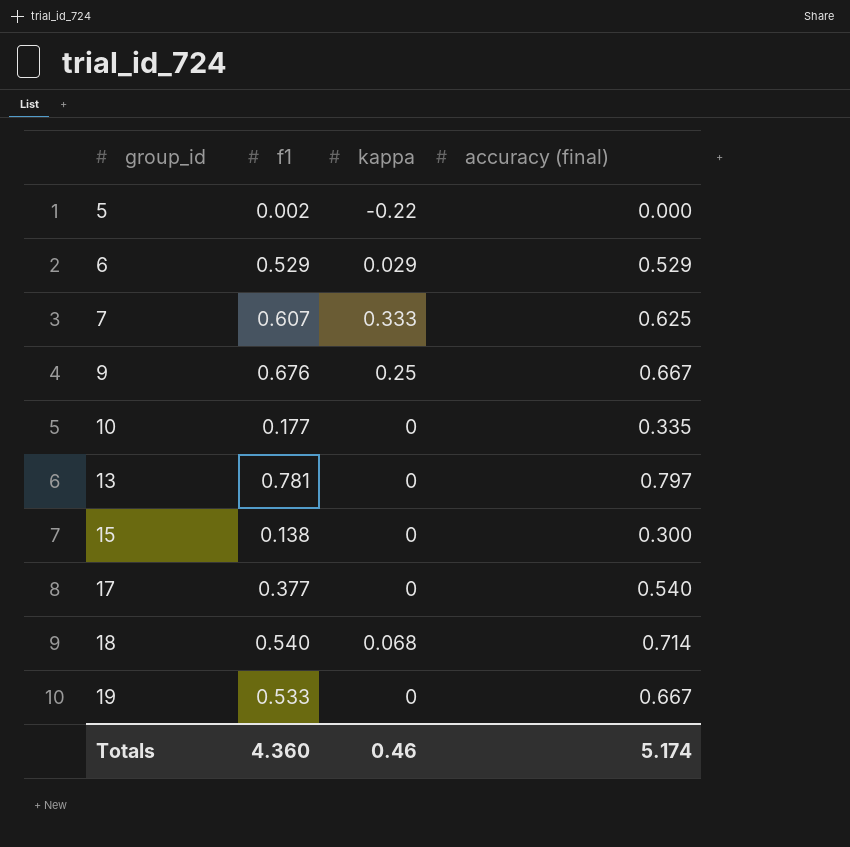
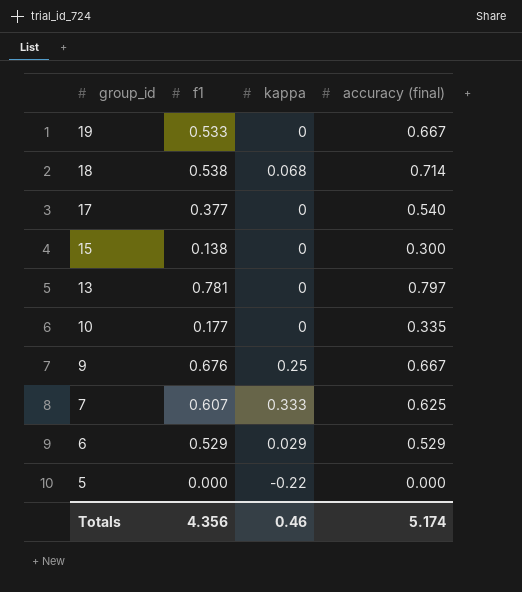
row order: group_id ascending -> group_id descending
18 | f1: 0.540 -> 0.538
5 | f1: 0.002 -> 0.000
Totals | f1: 4.360 -> 4.356

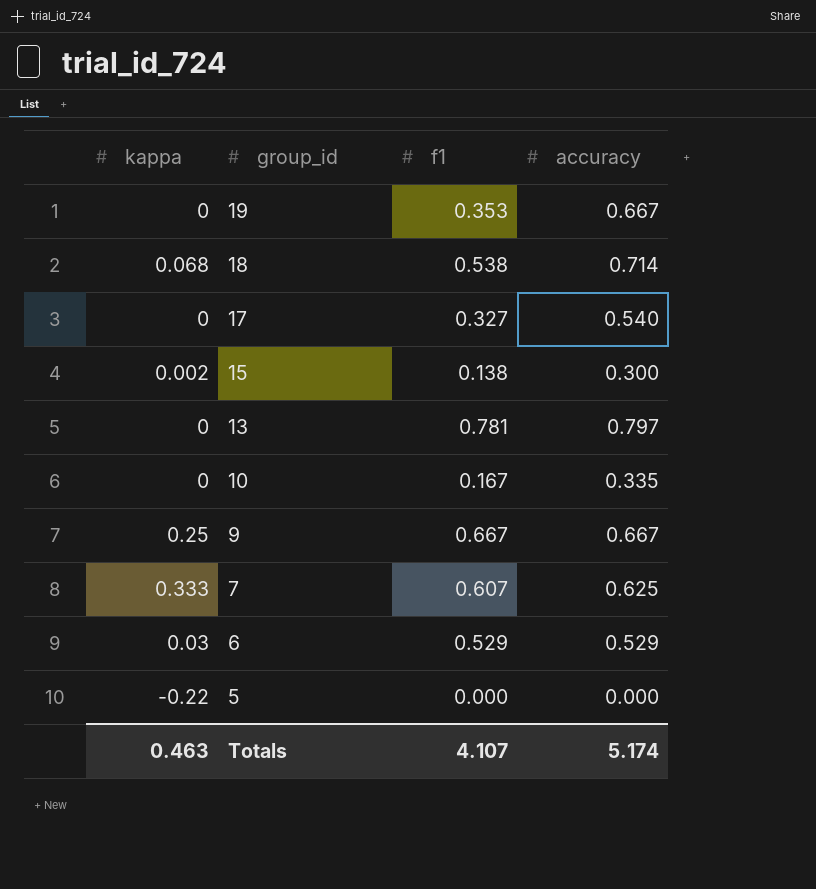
column kappa | position: 3 -> 1
column name: accuracy (final) -> accuracy
19 | f1: 0.533 -> 0.353
17 | f1: 0.377 -> 0.327
15 | kappa: 0 -> 0.002
10 | f1: 0.177 -> 0.167
9 | f1: 0.676 -> 0.667
6 | kappa: 0.029 -> 0.03
Totals | kappa: 0.46 -> 0.463
Totals | f1: 4.356 -> 4.107

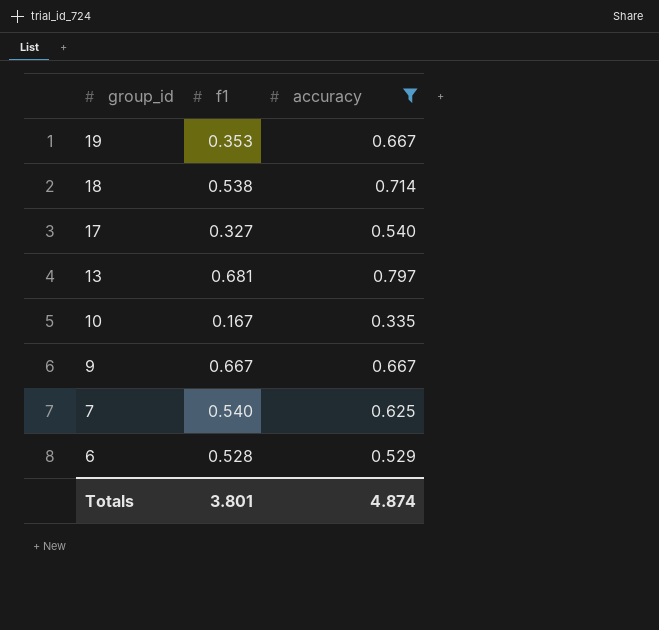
filter: none -> accuracy >= 0.335
column kappa | position: 1 -> none
13 | f1: 0.781 -> 0.681
7 | f1: 0.607 -> 0.540
6 | f1: 0.529 -> 0.528
Totals | f1: 4.107 -> 3.801
Totals | accuracy: 5.174 -> 4.874

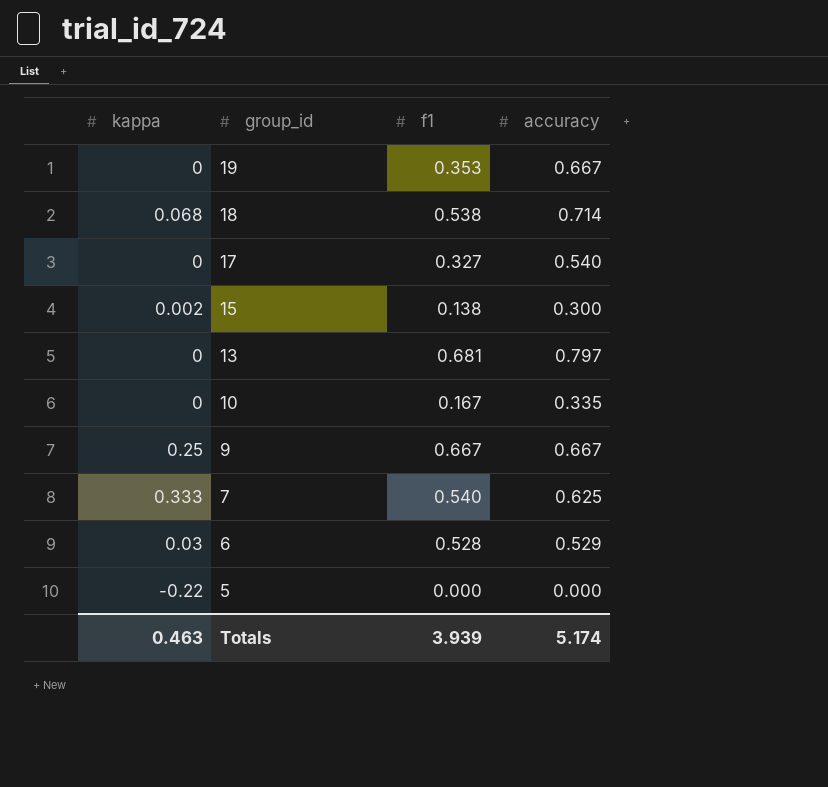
filter: accuracy >= 0.335 -> none
column kappa | position: none -> 1
Totals | f1: 3.801 -> 3.939
Totals | accuracy: 4.874 -> 5.174

